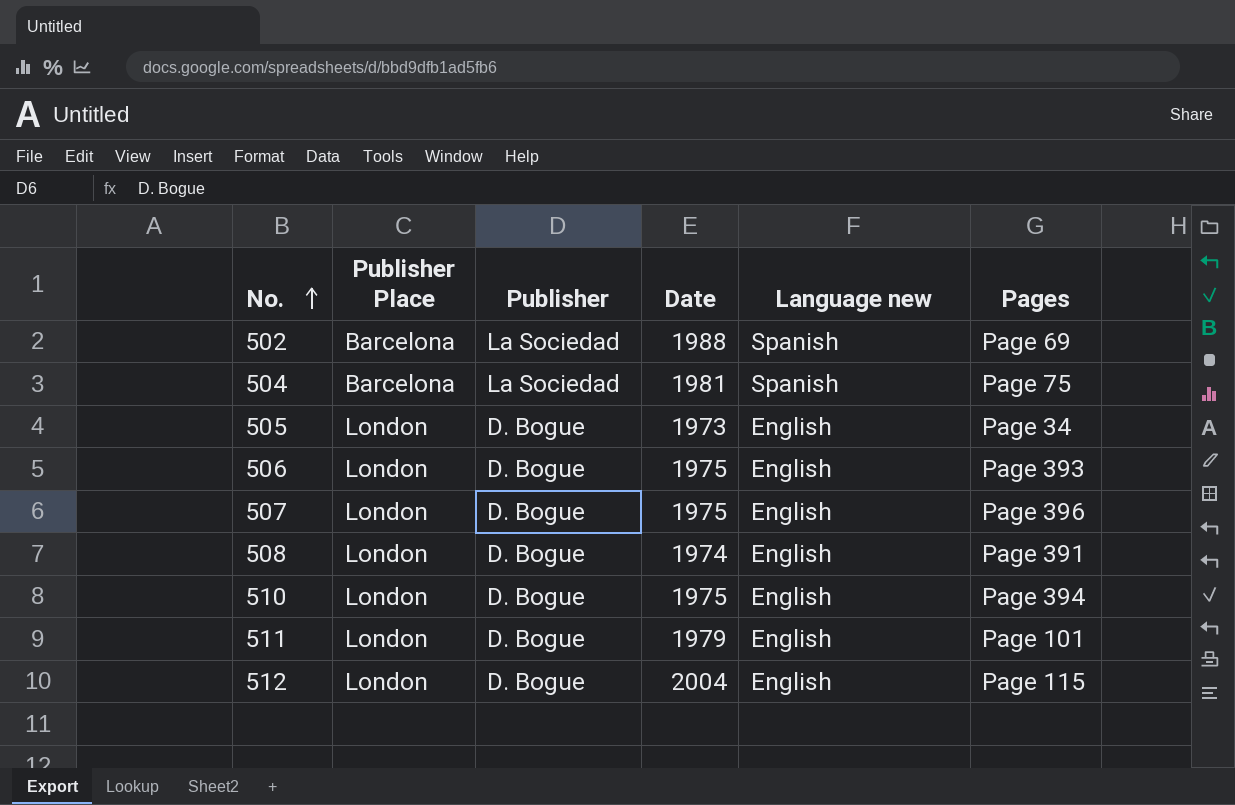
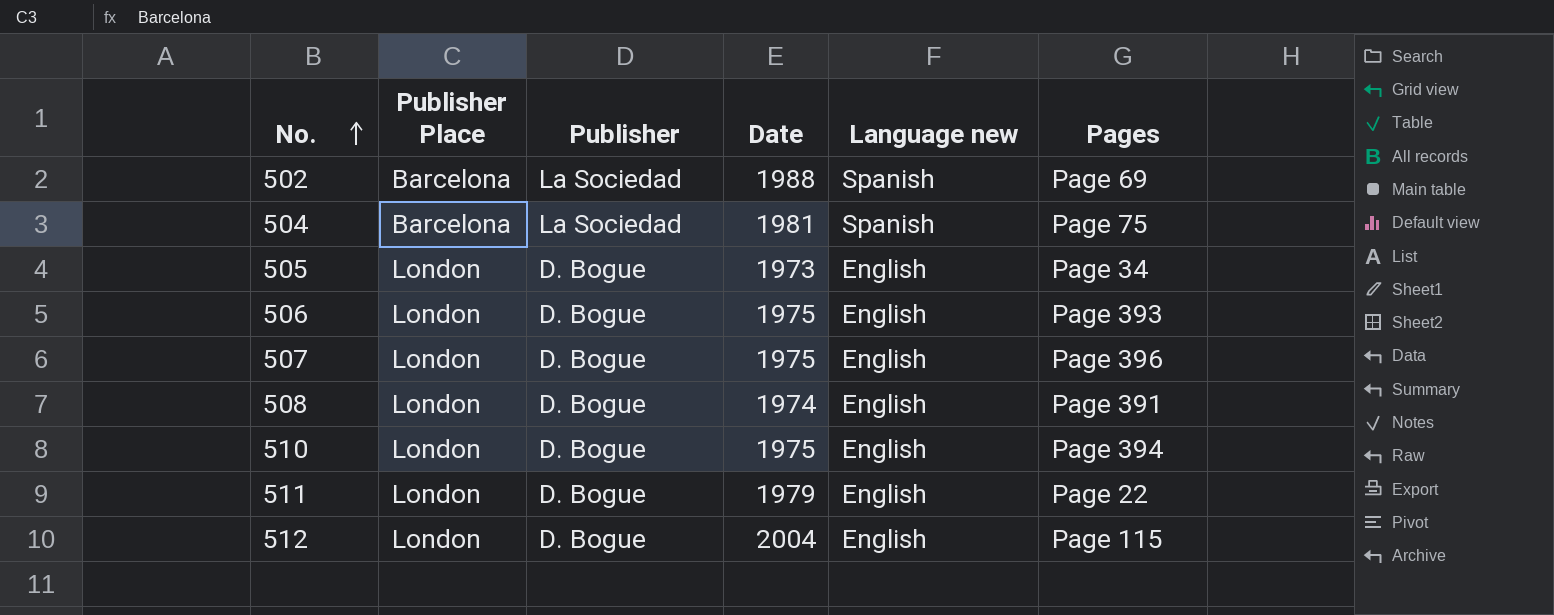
511 | Pages: Page 101 -> Page 22

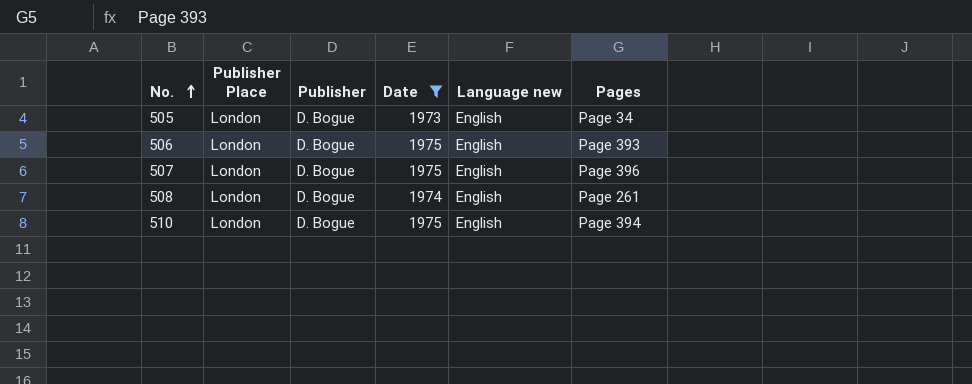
filter: none -> Date <= 1975
508 | Pages: Page 391 -> Page 261

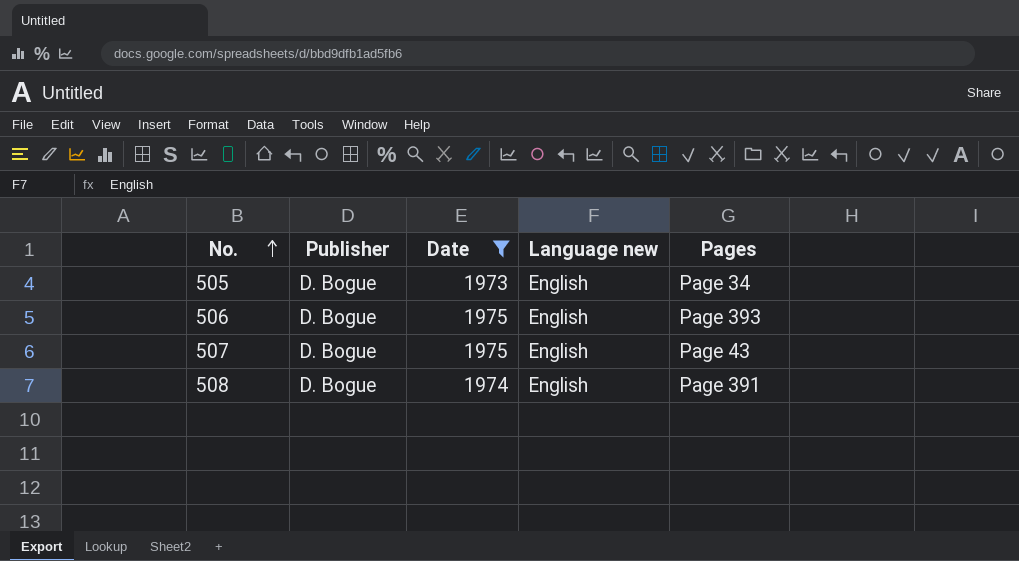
column Publisher Place | position: 2 -> none
row 510: London | D. Bogue | 1975 | English | Page 394 -> none
507 | Pages: Page 396 -> Page 43
508 | Pages: Page 261 -> Page 391

